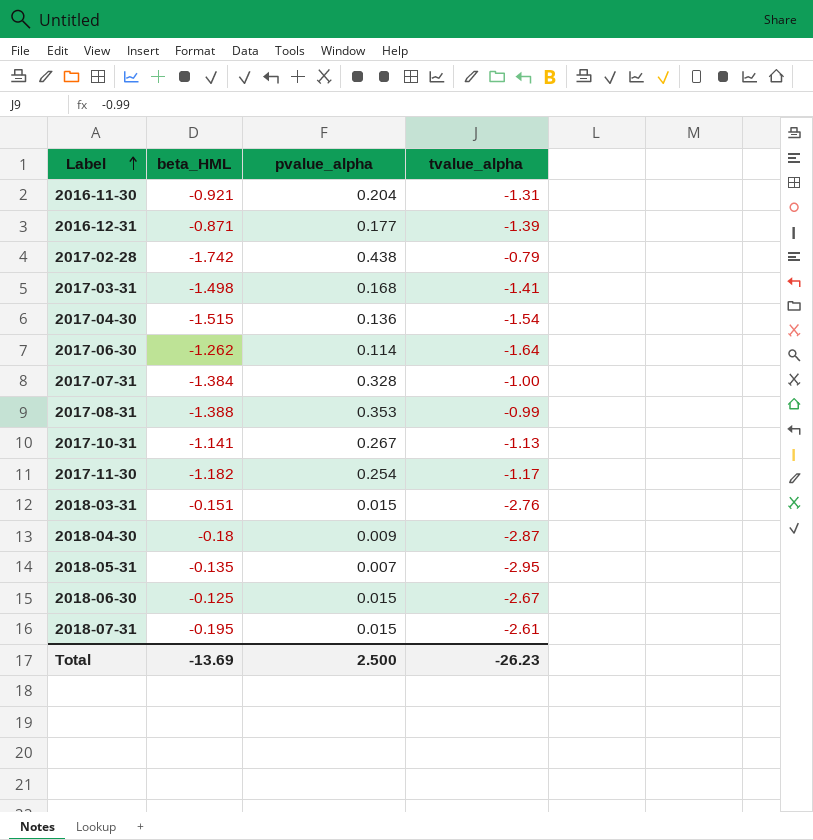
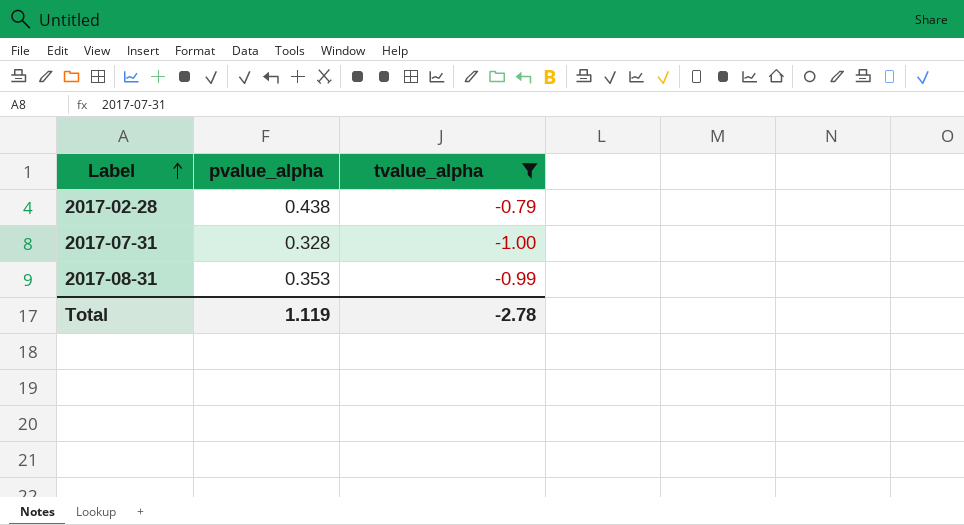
filter: none -> tvalue_alpha >= -1.00
column beta_HML | position: 2 -> none
Total | pvalue_alpha: 2.500 -> 1.119
Total | tvalue_alpha: -26.23 -> -2.78

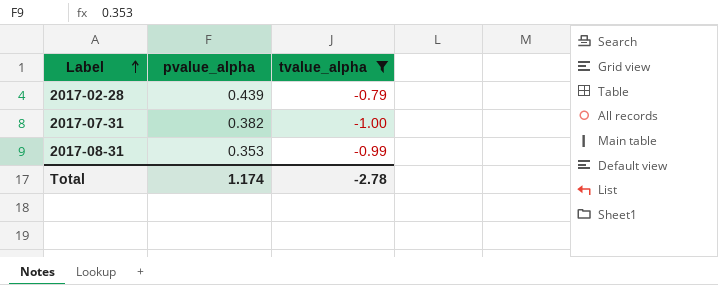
2017-02-28 | pvalue_alpha: 0.438 -> 0.439
2017-07-31 | pvalue_alpha: 0.328 -> 0.382
Total | pvalue_alpha: 1.119 -> 1.174

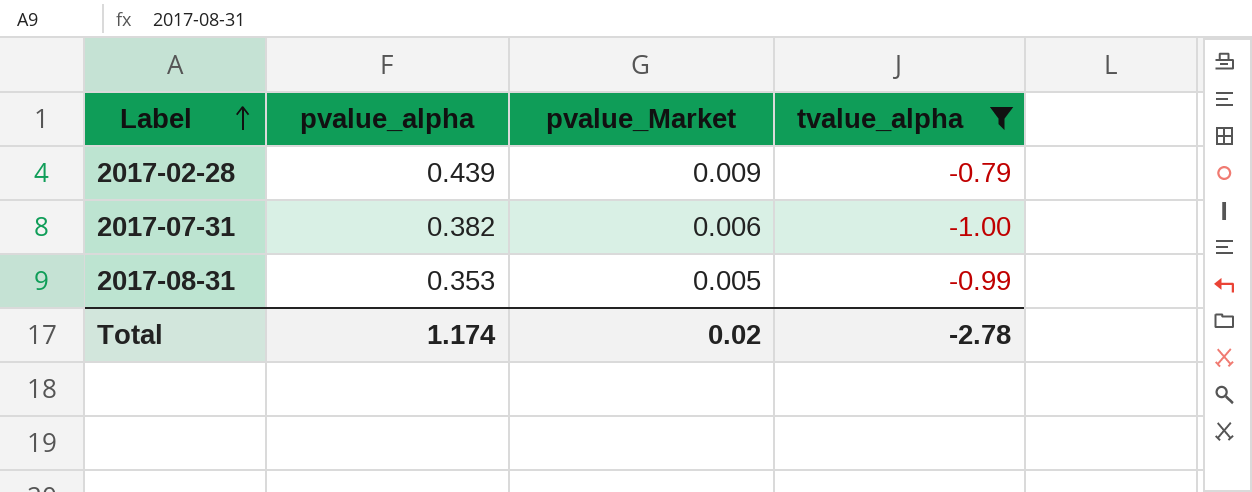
column pvalue_Market | position: none -> 3

